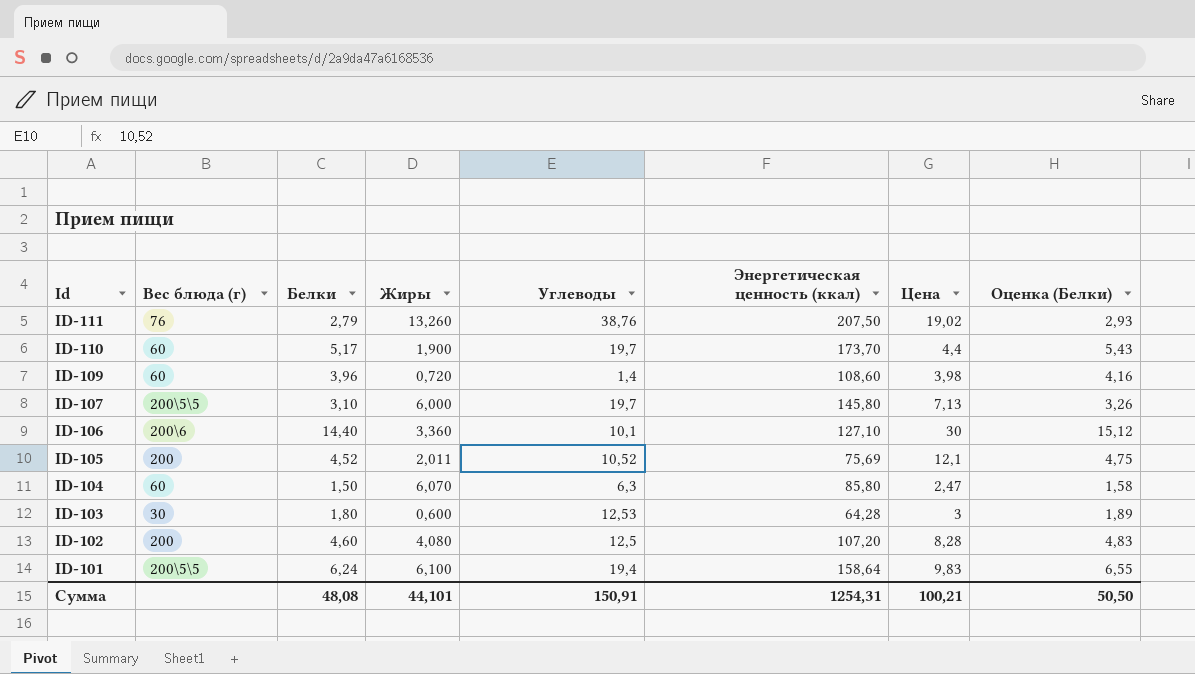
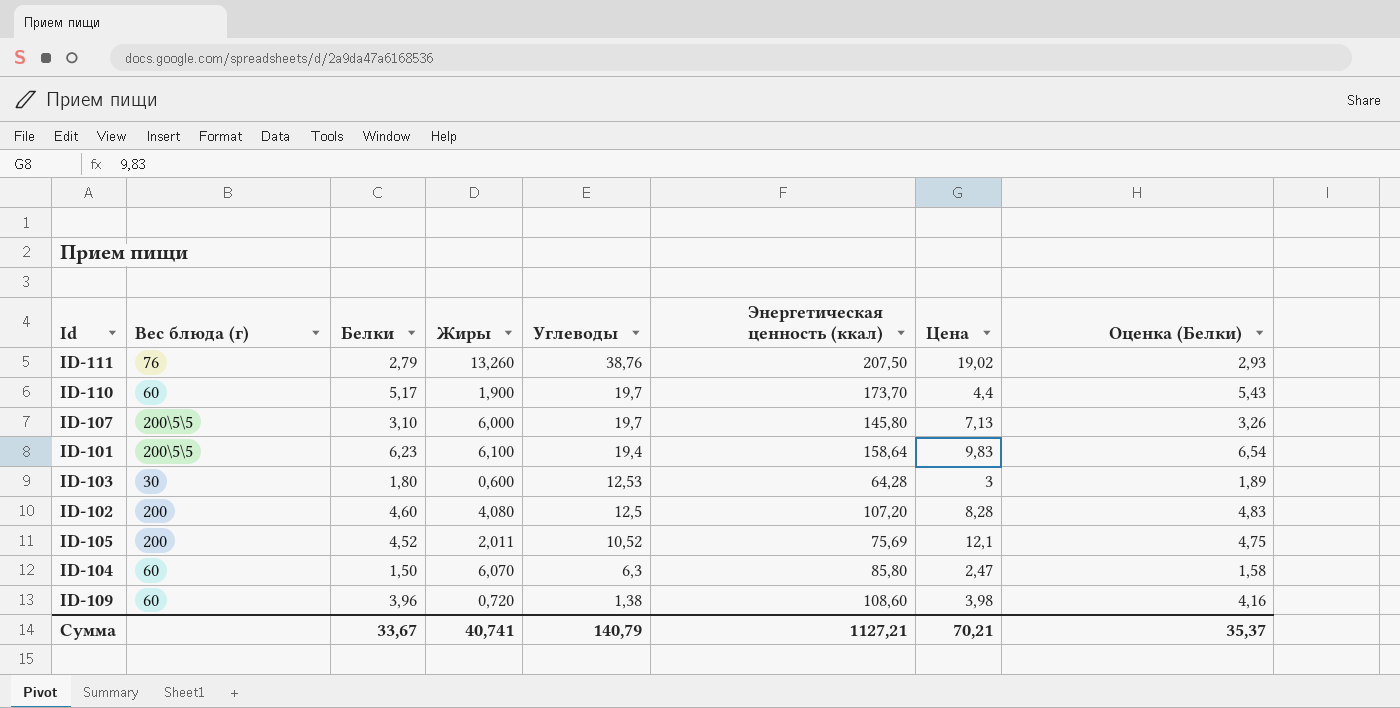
row order: Id descending -> Углеводы descending
row ID-106: 200\6 | 14,40 | 3,360 | 10,1 | 127,10 | 30 | 15,12 -> none
ID-101 | Белки: 6,24 -> 6,23
ID-101 | Оценка (Белки): 6,55 -> 6,54
ID-109 | Углеводы: 1,4 -> 1,38
Сумма | Белки: 48,08 -> 33,67
Сумма | Жиры: 44,101 -> 40,741
Сумма | Углеводы: 150,91 -> 140,79
Сумма | Энергетическая ценность (ккал): 1254,31 -> 1127,21
Сумма | Цена: 100,21 -> 70,21
Сумма | Оценка (Белки): 50,50 -> 35,37

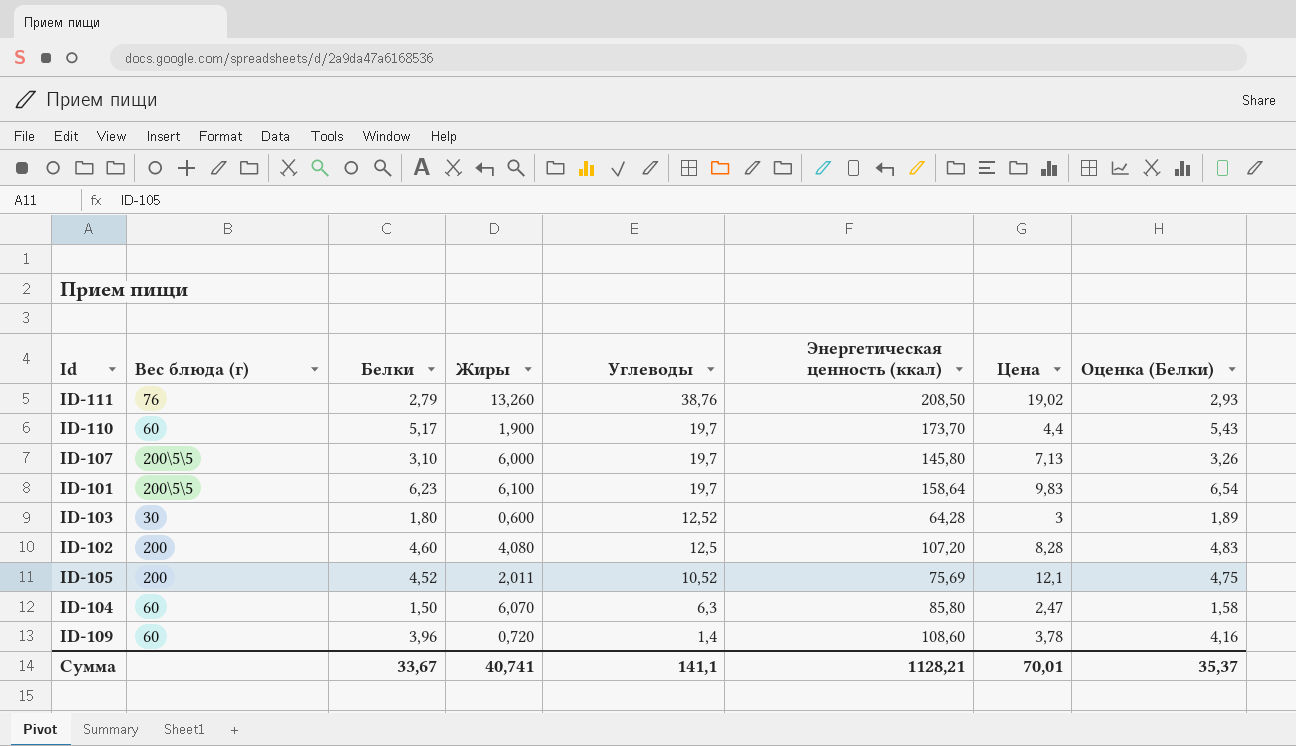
ID-111 | Энергетическая ценность (ккал): 207,50 -> 208,50
ID-101 | Углеводы: 19,4 -> 19,7
ID-103 | Углеводы: 12,53 -> 12,52
ID-109 | Углеводы: 1,38 -> 1,4
ID-109 | Цена: 3,98 -> 3,78
Сумма | Углеводы: 140,79 -> 141,1
Сумма | Энергетическая ценность (ккал): 1127,21 -> 1128,21
Сумма | Цена: 70,21 -> 70,01

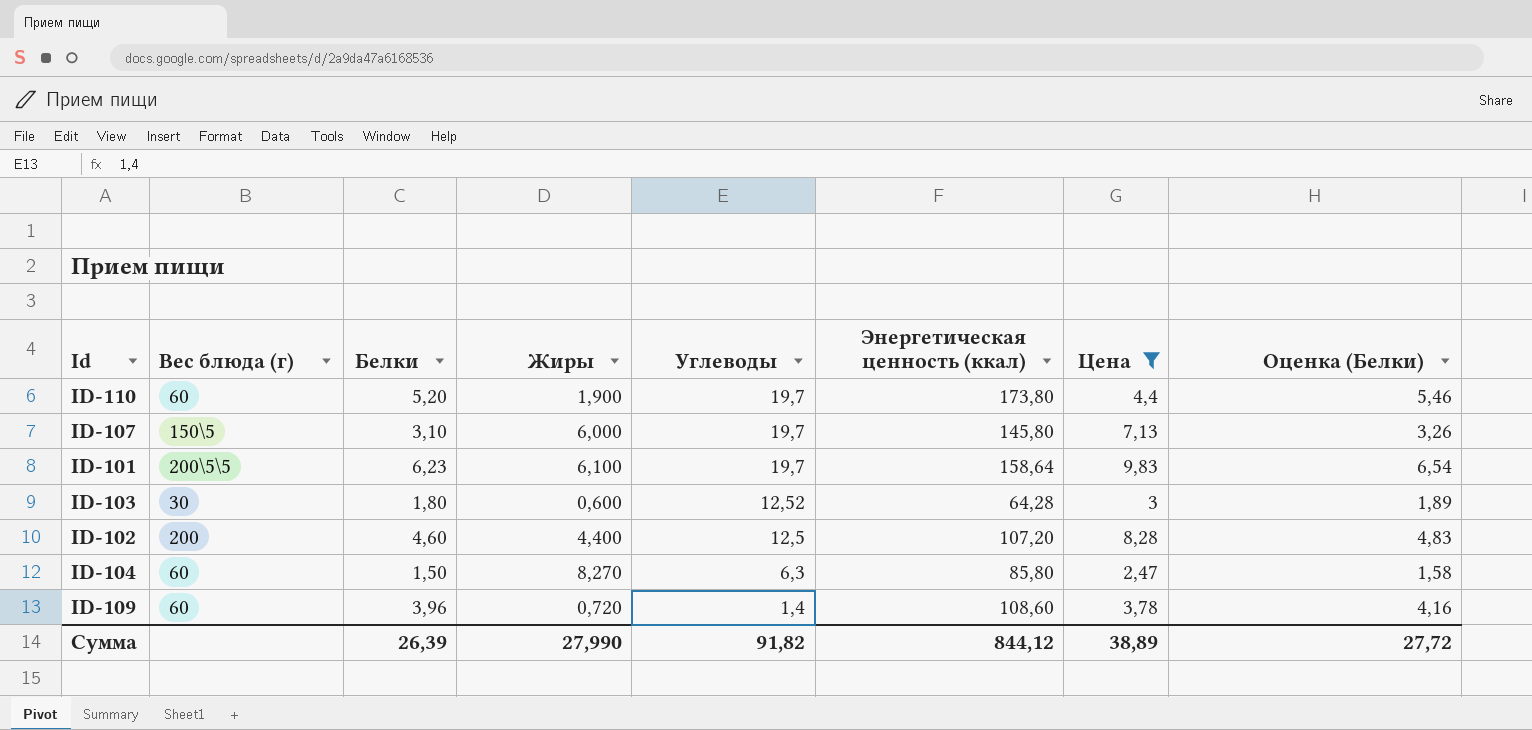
filter: none -> Цена <= 9,83
ID-110 | Белки: 5,17 -> 5,20
ID-110 | Энергетическая ценность (ккал): 173,70 -> 173,80
ID-110 | Оценка (Белки): 5,43 -> 5,46
ID-107 | Вес блюда (г): 200\5\5 -> 150\5
ID-102 | Жиры: 4,080 -> 4,400
ID-104 | Жиры: 6,070 -> 8,270
Сумма | Белки: 33,67 -> 26,39
Сумма | Жиры: 40,741 -> 27,990
Сумма | Углеводы: 141,1 -> 91,82
Сумма | Энергетическая ценность (ккал): 1128,21 -> 844,12
Сумма | Цена: 70,01 -> 38,89
Сумма | Оценка (Белки): 35,37 -> 27,72

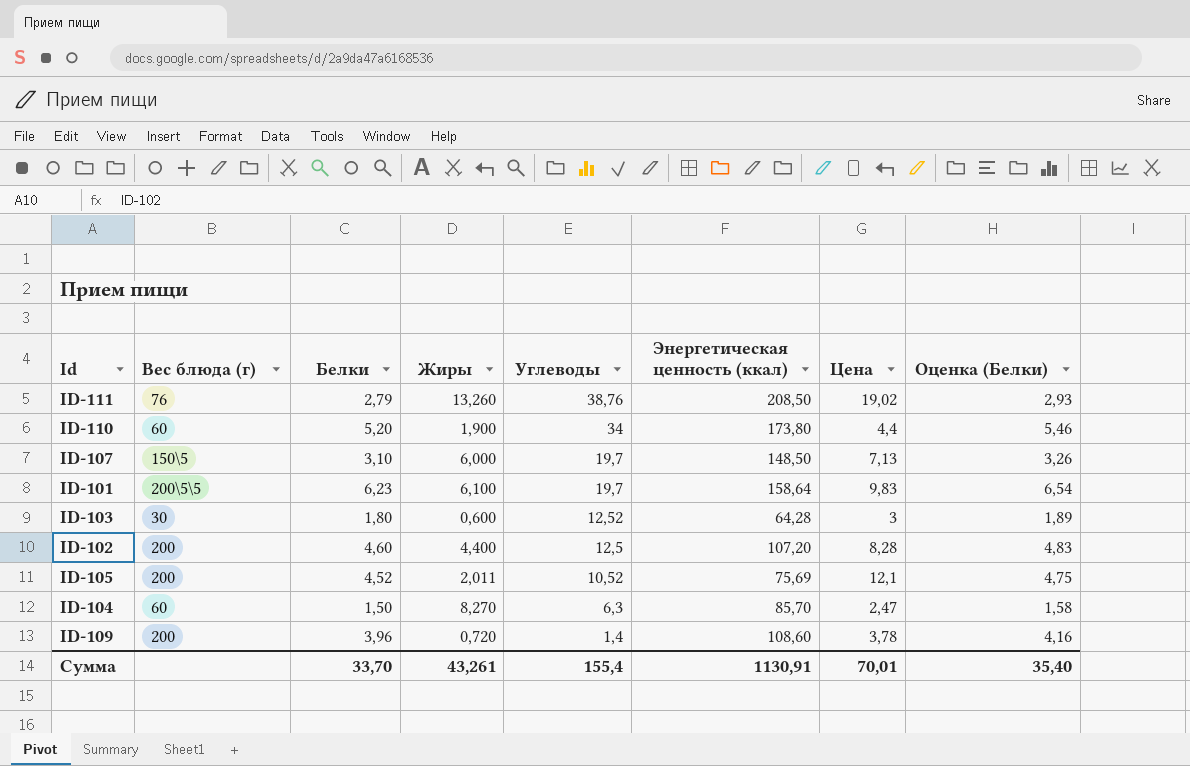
filter: Цена <= 9,83 -> none
ID-110 | Углеводы: 19,7 -> 34
ID-107 | Энергетическая ценность (ккал): 145,80 -> 148,50
ID-104 | Энергетическая ценность (ккал): 85,80 -> 85,70
ID-109 | Вес блюда (г): 60 -> 200
Сумма | Белки: 26,39 -> 33,70
Сумма | Жиры: 27,990 -> 43,261
Сумма | Углеводы: 91,82 -> 155,4
Сумма | Энергетическая ценность (ккал): 844,12 -> 1130,91
Сумма | Цена: 38,89 -> 70,01
Сумма | Оценка (Белки): 27,72 -> 35,40

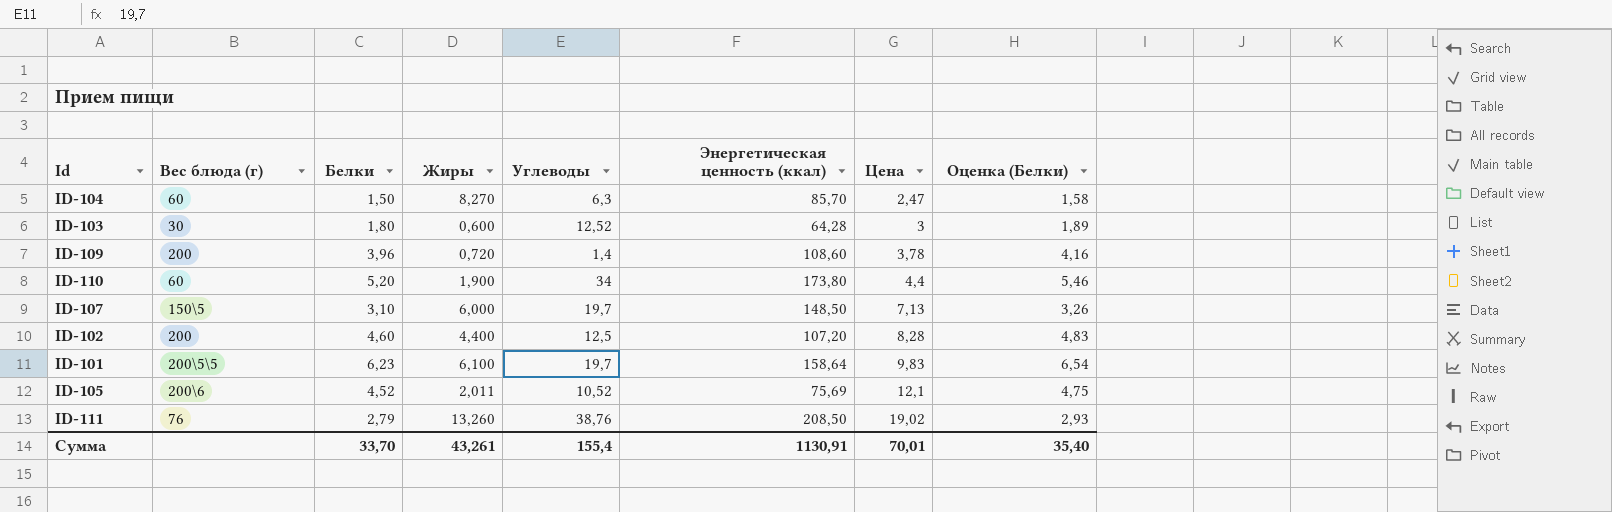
row order: Углеводы descending -> Цена ascending
ID-105 | Вес блюда (г): 200 -> 200\6

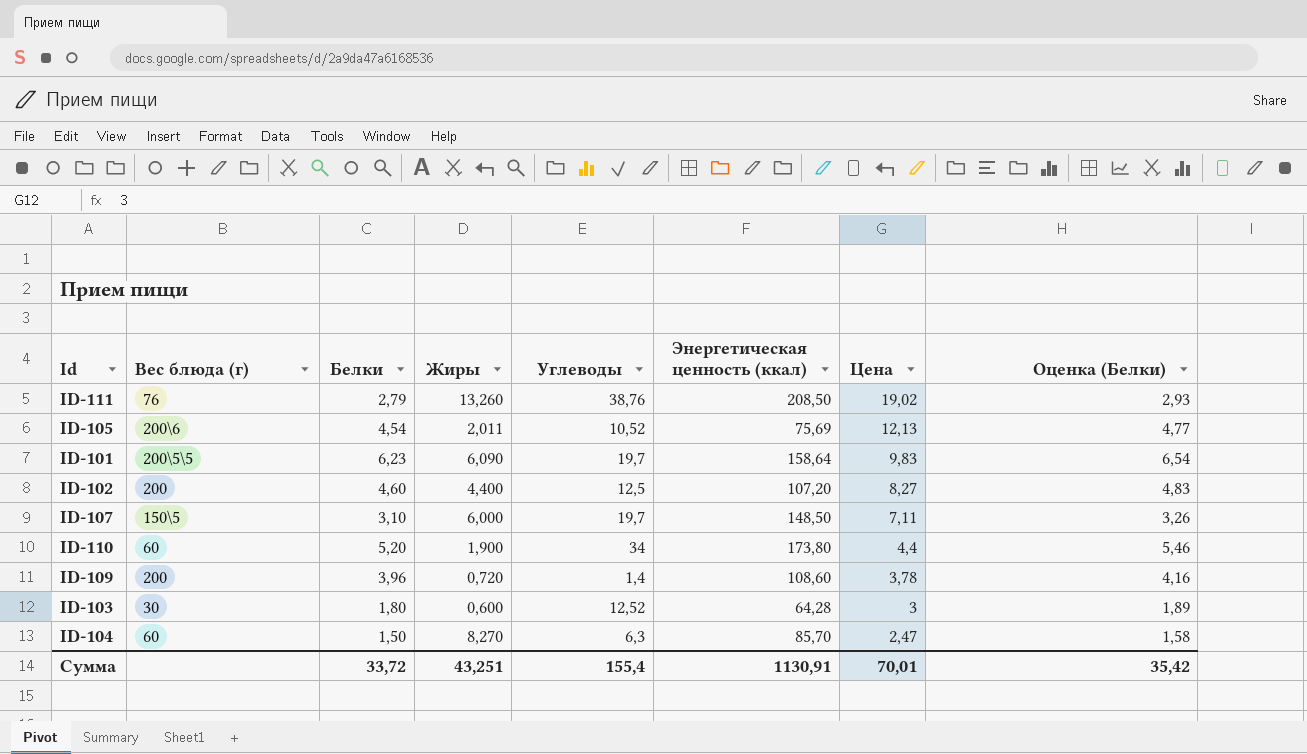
row order: Цена ascending -> Цена descending
ID-105 | Белки: 4,52 -> 4,54
ID-105 | Цена: 12,1 -> 12,13
ID-105 | Оценка (Белки): 4,75 -> 4,77
ID-101 | Жиры: 6,100 -> 6,090
ID-102 | Цена: 8,28 -> 8,27
ID-107 | Цена: 7,13 -> 7,11
Сумма | Белки: 33,70 -> 33,72
Сумма | Жиры: 43,261 -> 43,251
Сумма | Оценка (Белки): 35,40 -> 35,42

